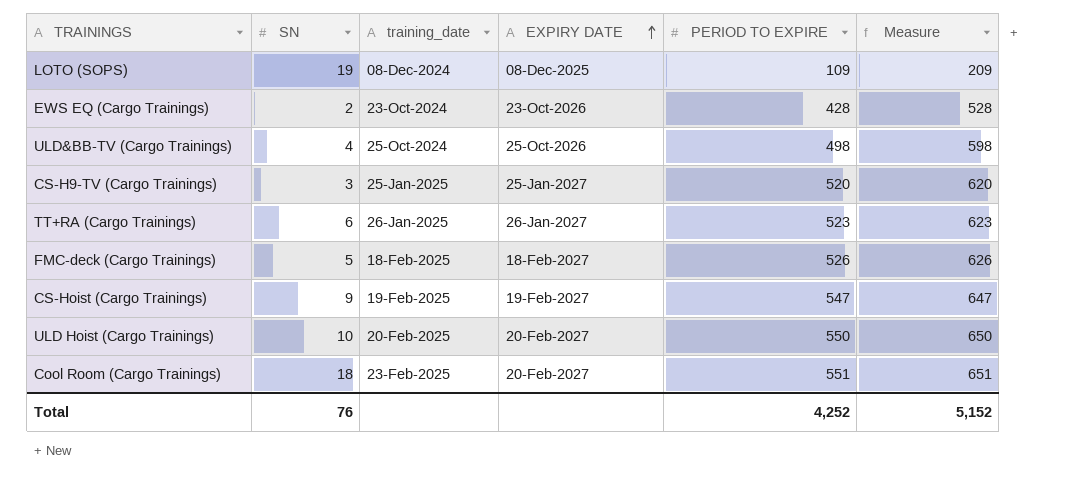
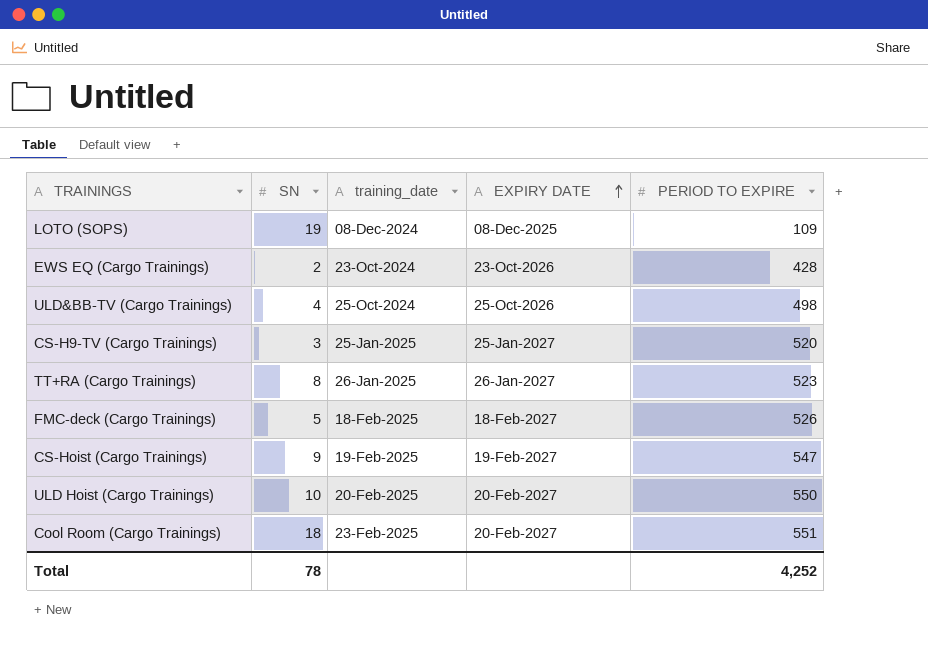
column Measure | formula: [PERIOD TO EXPIRE] + 100 -> none
TT+RA (Cargo Trainings) | SN: 6 -> 8
Total | SN: 76 -> 78

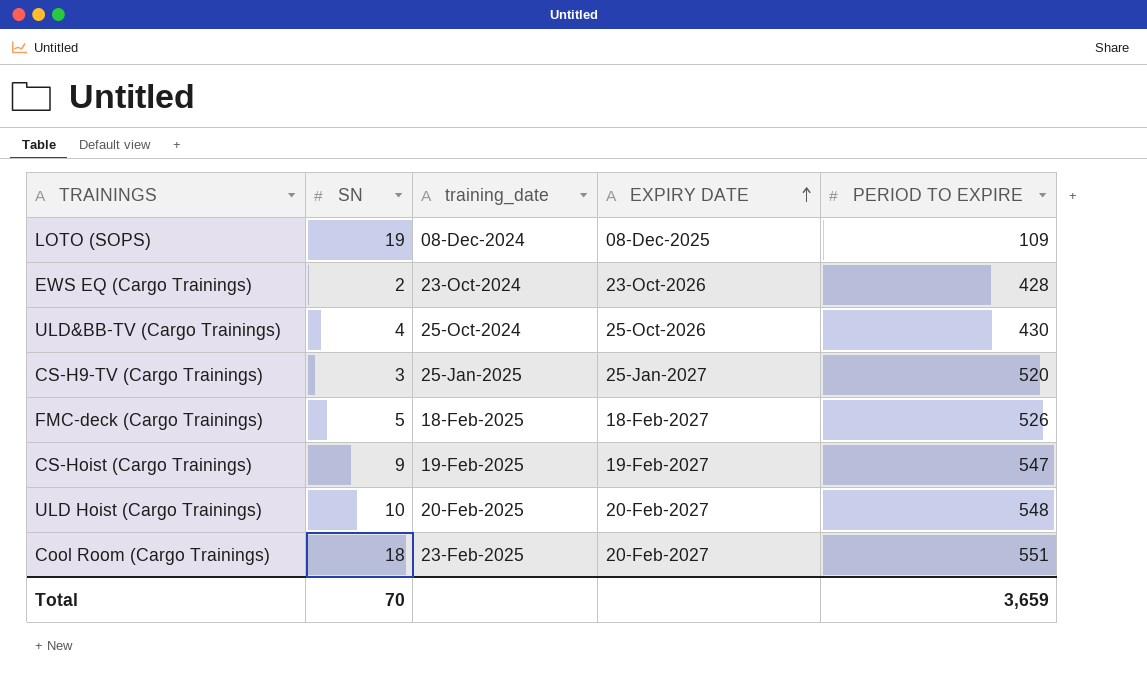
row TT+RA (Cargo Trainings): 8 | 26-Jan-2025 | 26-Jan-2027 | 523 -> none
ULD&BB-TV (Cargo Trainings) | PERIOD TO EXPIRE: 498 -> 430
ULD Hoist (Cargo Trainings) | PERIOD TO EXPIRE: 550 -> 548
Total | SN: 78 -> 70
Total | PERIOD TO EXPIRE: 4,252 -> 3,659

